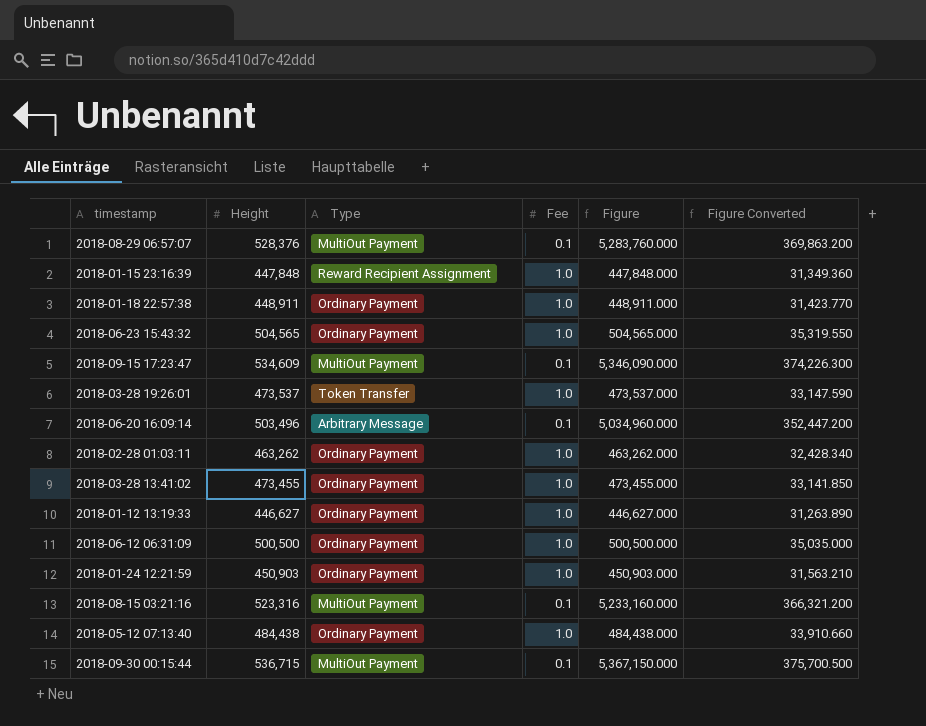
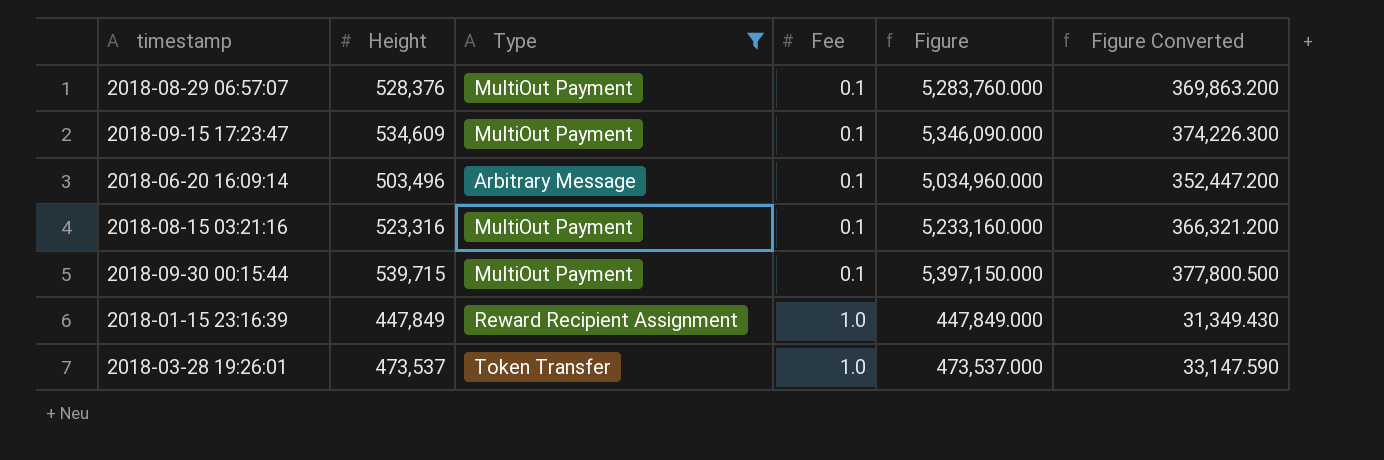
filter: none -> Type != Ordinary Payment
row order: none -> Fee ascending
2018-09-30 00:15:44 | Height: 536,715 -> 539,715
2018-09-30 00:15:44 | Figure: 5,367,150.000 -> 5,397,150.000
2018-09-30 00:15:44 | Figure Converted: 375,700.500 -> 377,800.500
2018-01-15 23:16:39 | Height: 447,848 -> 447,849
2018-01-15 23:16:39 | Figure: 447,848.000 -> 447,849.000
2018-01-15 23:16:39 | Figure Converted: 31,349.360 -> 31,349.430

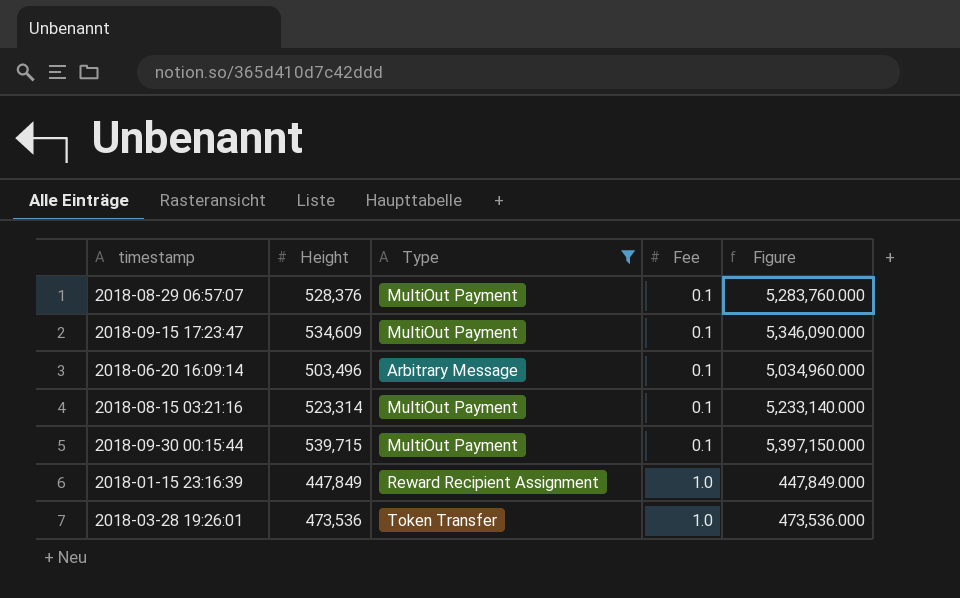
column Figure Converted | formula: [Figure] * 0.07 -> none
2018-08-15 03:21:16 | Height: 523,316 -> 523,314
2018-08-15 03:21:16 | Figure: 5,233,160.000 -> 5,233,140.000
2018-03-28 19:26:01 | Height: 473,537 -> 473,536
2018-03-28 19:26:01 | Figure: 473,537.000 -> 473,536.000

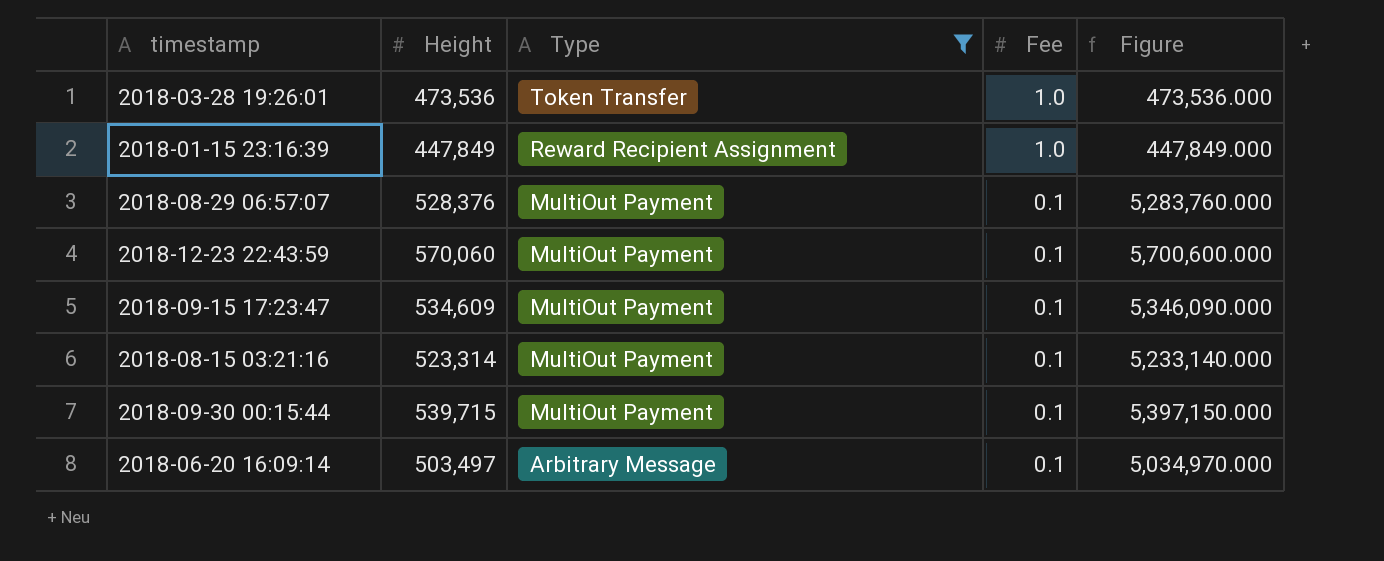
row order: Fee ascending -> Type descending
row 2018-12-23 22:43:59: none -> 570,060 | MultiOut Payment | 0.1 | 5,700,600.000
2018-06-20 16:09:14 | Height: 503,496 -> 503,497
2018-06-20 16:09:14 | Figure: 5,034,960.000 -> 5,034,970.000

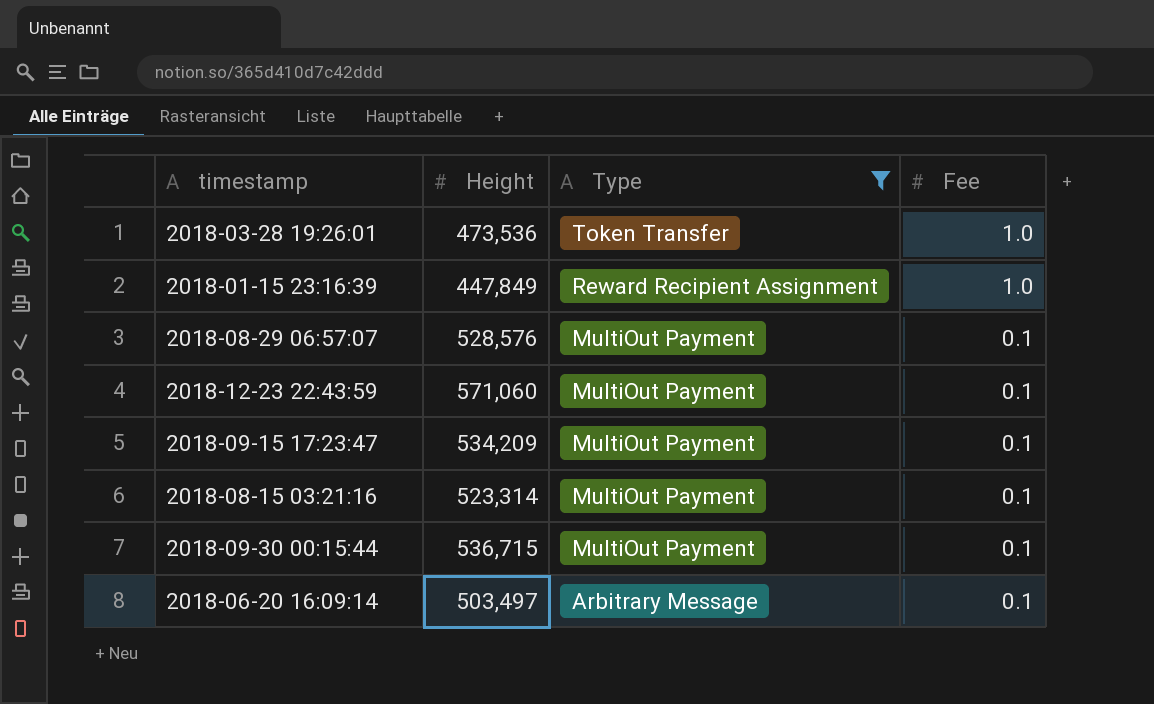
column Figure | formula: [Height] / [Fee] -> none
2018-08-29 06:57:07 | Height: 528,376 -> 528,576
2018-12-23 22:43:59 | Height: 570,060 -> 571,060
2018-09-15 17:23:47 | Height: 534,609 -> 534,209
2018-09-30 00:15:44 | Height: 539,715 -> 536,715

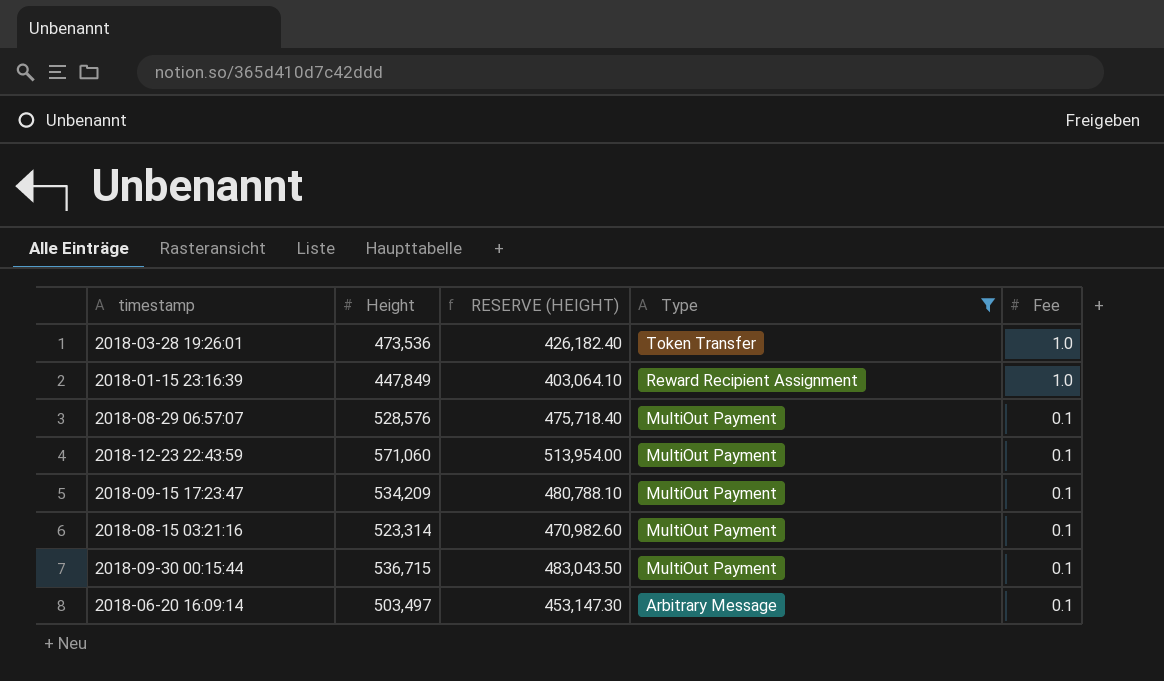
column RESERVE (HEIGHT) | formula: none -> [Height] * 0.9

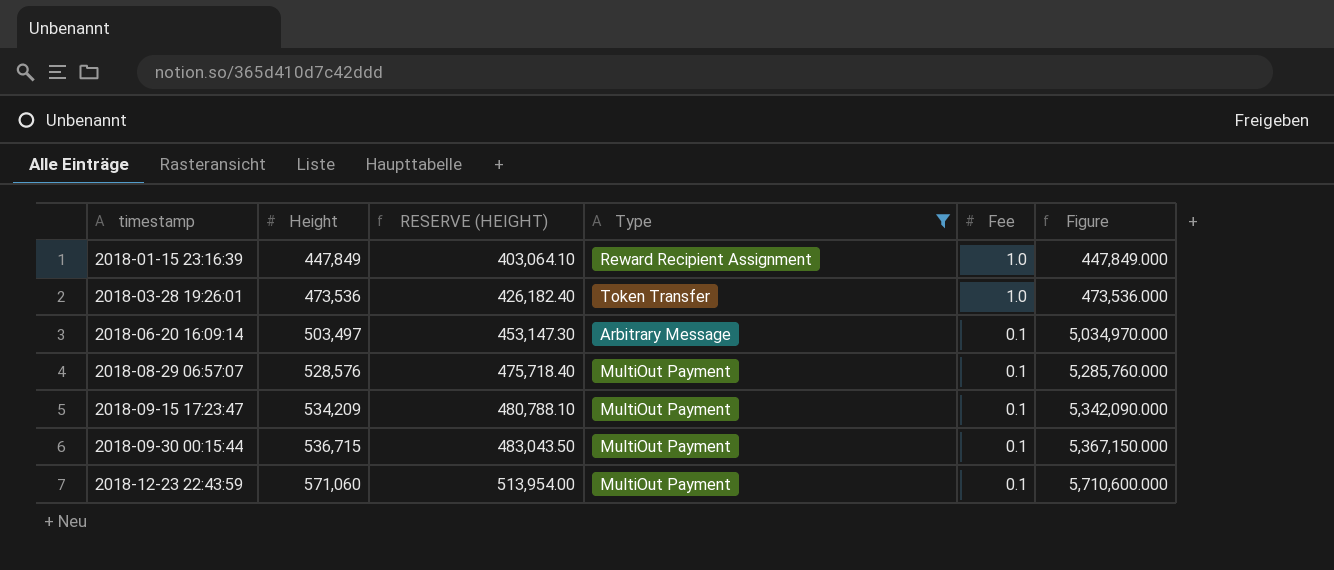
row order: Type descending -> timestamp ascending
column Figure | formula: none -> [Height] / [Fee]
row 2018-08-15 03:21:16: 523,314 | 470,982.60 | MultiOut Payment | 0.1 -> none

